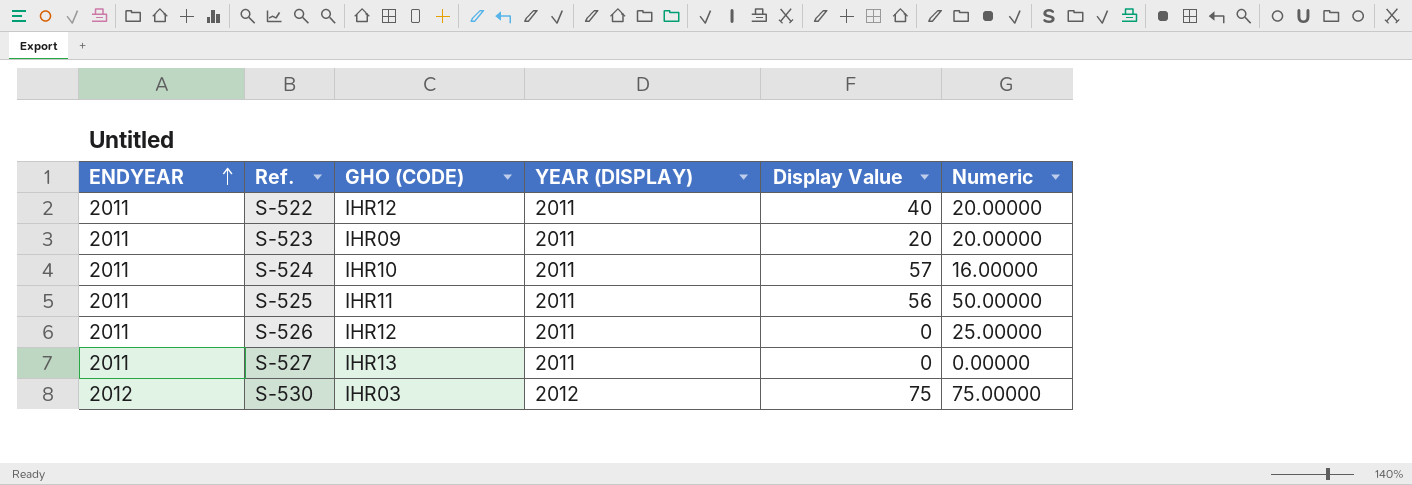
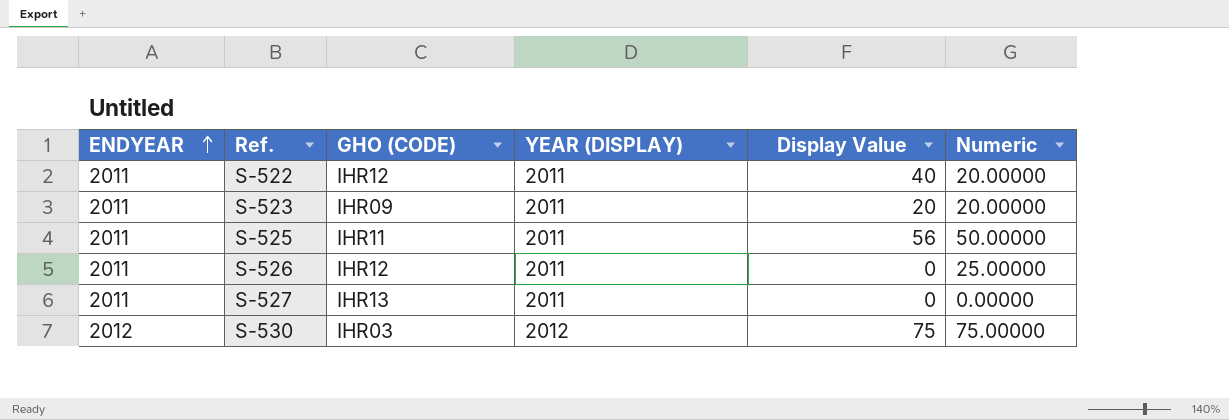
row S-524: 2011 | IHR10 | 2011 | 57 | 16.00000 -> none

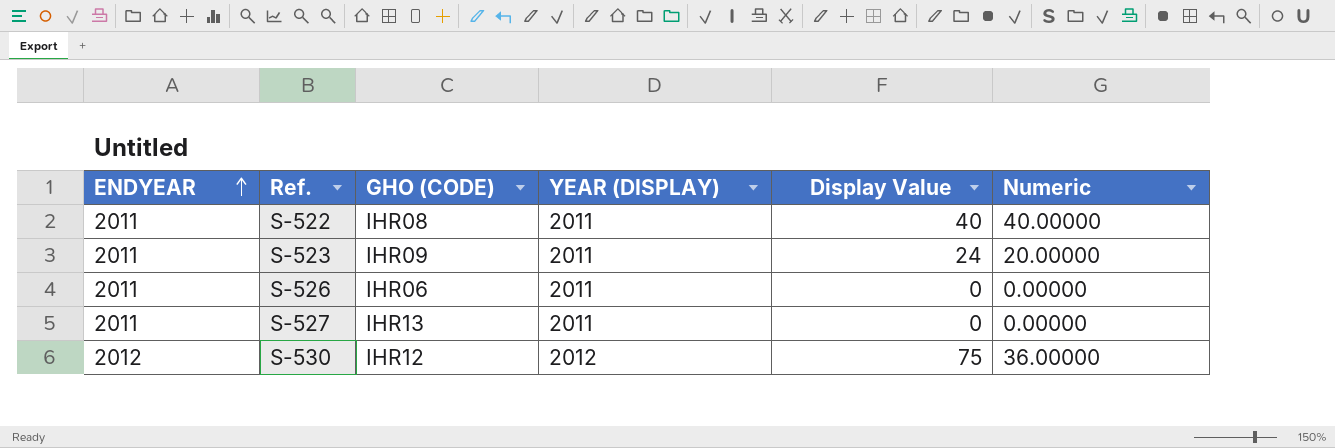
row S-525: 2011 | IHR11 | 2011 | 56 | 50.00000 -> none
S-522 | GHO (CODE): IHR12 -> IHR08
S-522 | Numeric: 20.00000 -> 40.00000
S-523 | Display Value: 20 -> 24
S-526 | GHO (CODE): IHR12 -> IHR06
S-526 | Numeric: 25.00000 -> 0.00000
S-530 | GHO (CODE): IHR03 -> IHR12
S-530 | Numeric: 75.00000 -> 36.00000

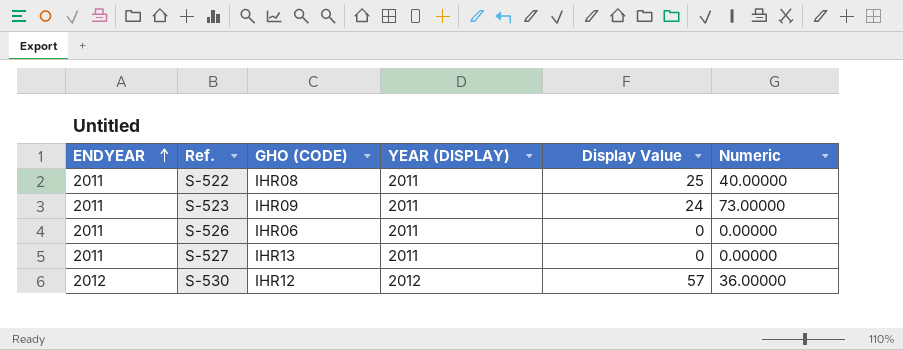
S-522 | Display Value: 40 -> 25
S-523 | Numeric: 20.00000 -> 73.00000
S-530 | Display Value: 75 -> 57

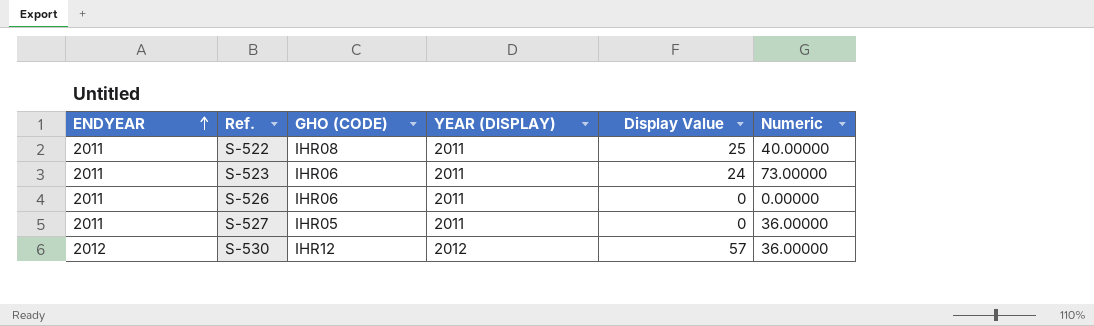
S-523 | GHO (CODE): IHR09 -> IHR06
S-527 | GHO (CODE): IHR13 -> IHR05
S-527 | Numeric: 0.00000 -> 36.00000

